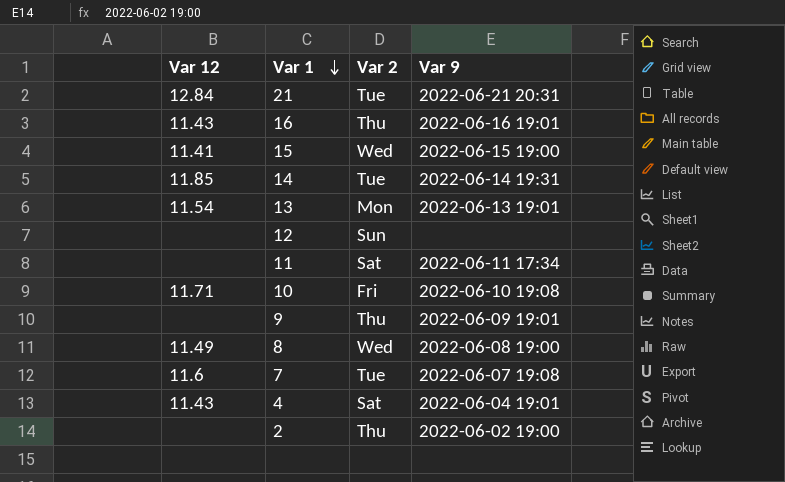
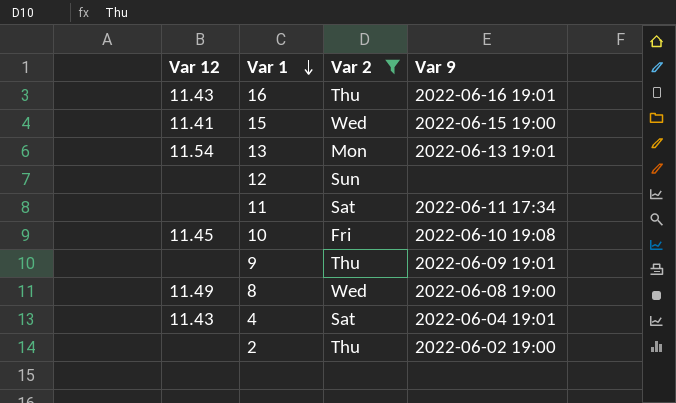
filter: none -> Var 2 != Tue
10 | Var 12: 11.71 -> 11.45

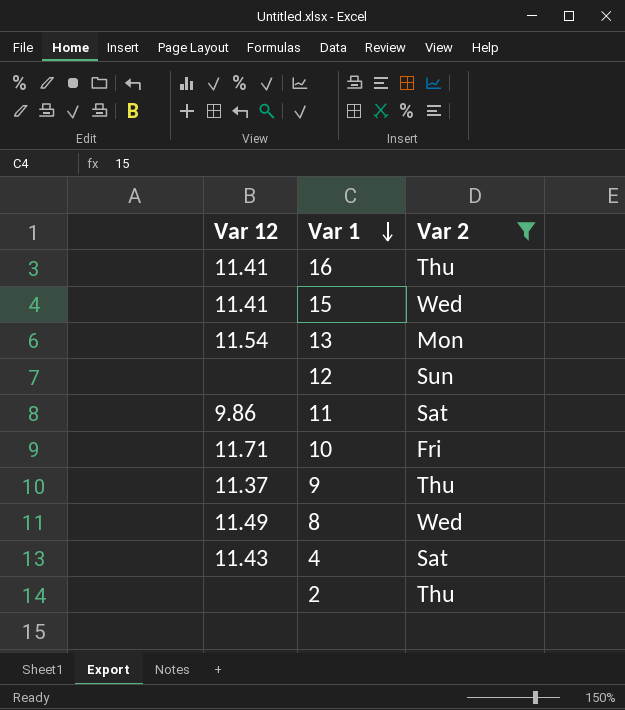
column Var 9 | position: 4 -> none
16 | Var 12: 11.43 -> 11.41
11 | Var 12: none -> 9.86
10 | Var 12: 11.45 -> 11.71
9 | Var 12: none -> 11.37

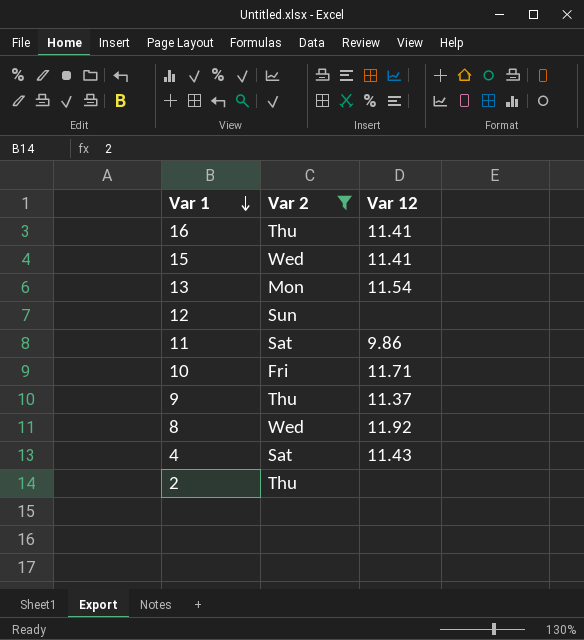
column Var 12 | position: 1 -> 3
8 | Var 12: 11.49 -> 11.92

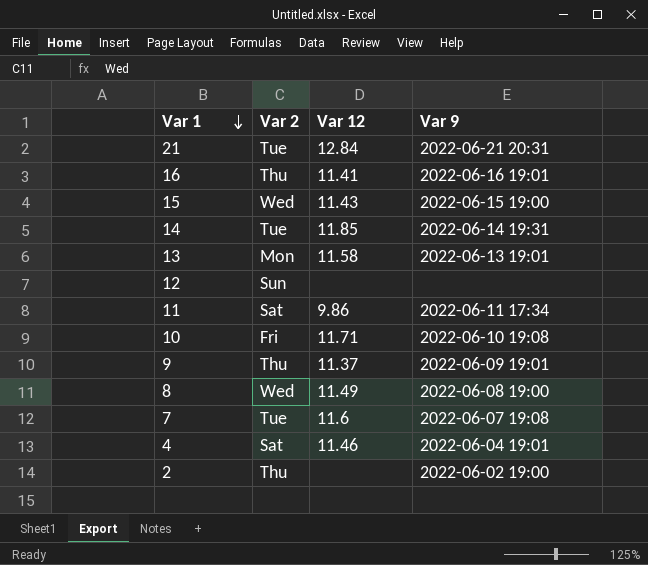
filter: Var 2 != Tue -> none
column Var 9 | position: none -> 4
15 | Var 12: 11.41 -> 11.43
13 | Var 12: 11.54 -> 11.58
8 | Var 12: 11.92 -> 11.49
4 | Var 12: 11.43 -> 11.46

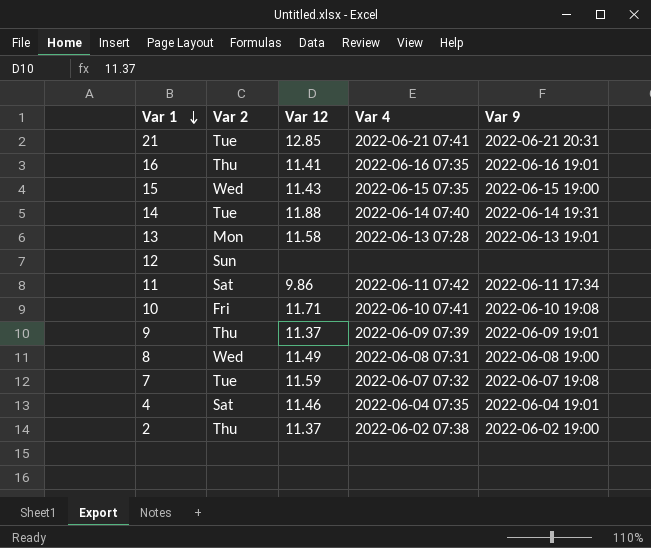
column Var 4 | position: none -> 4
21 | Var 12: 12.84 -> 12.85
14 | Var 12: 11.85 -> 11.88
7 | Var 12: 11.6 -> 11.59
2 | Var 12: none -> 11.37

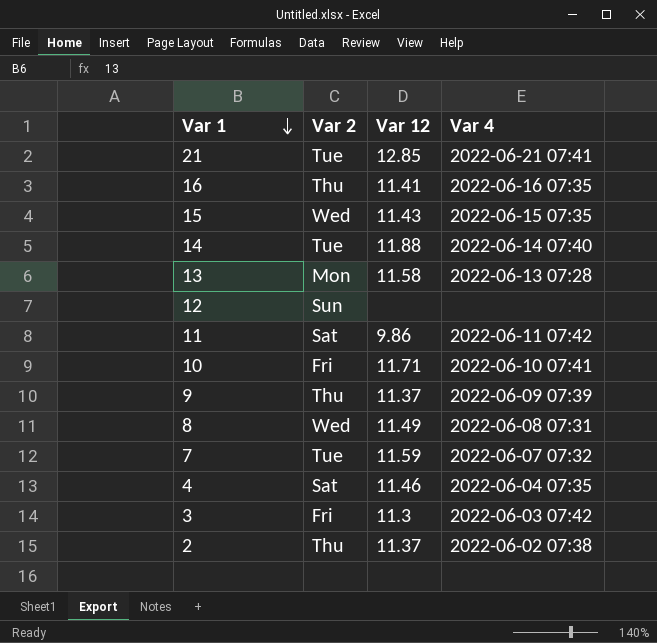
column Var 9 | position: 5 -> none
row 3: none -> Fri | 11.3 | 2022-06-03 07:42

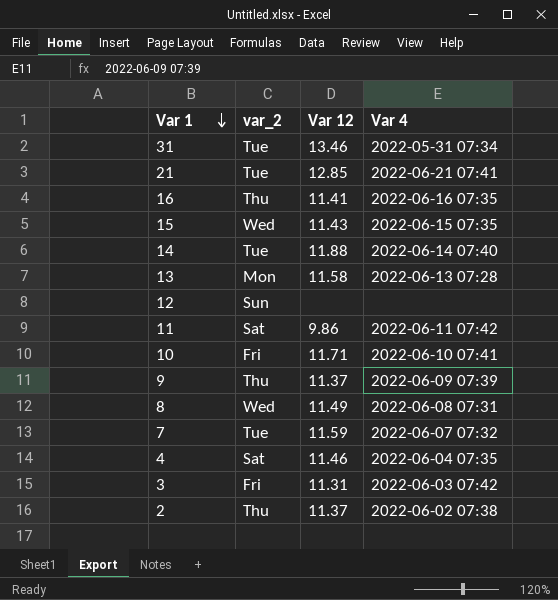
column name: Var 2 -> var_2
row 31: none -> Tue | 13.46 | 2022-05-31 07:34
3 | Var 12: 11.3 -> 11.31

